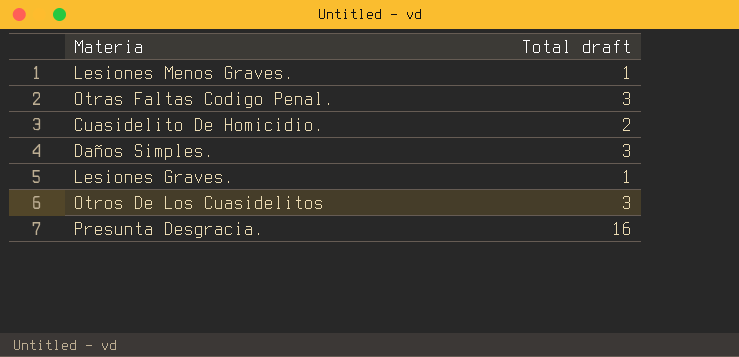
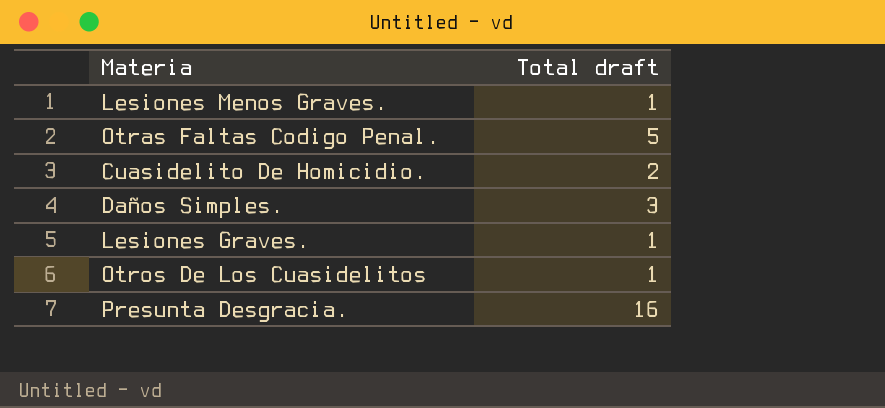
Otras Faltas Codigo Penal. | Total draft: 3 -> 5
Otros De Los Cuasidelitos | Total draft: 3 -> 1

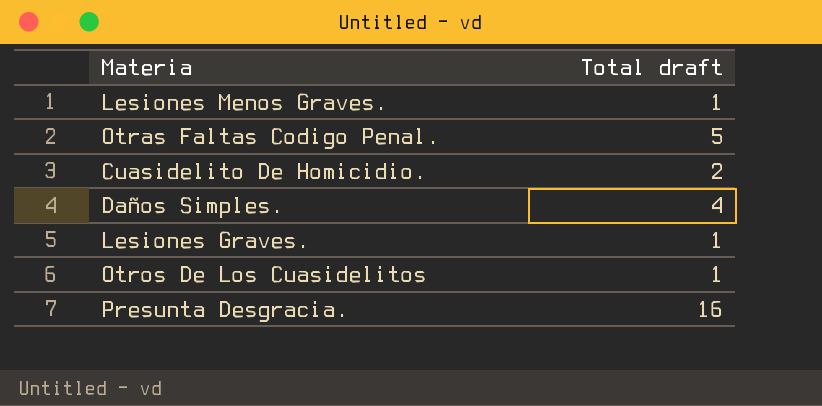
Daños Simples. | Total draft: 3 -> 4

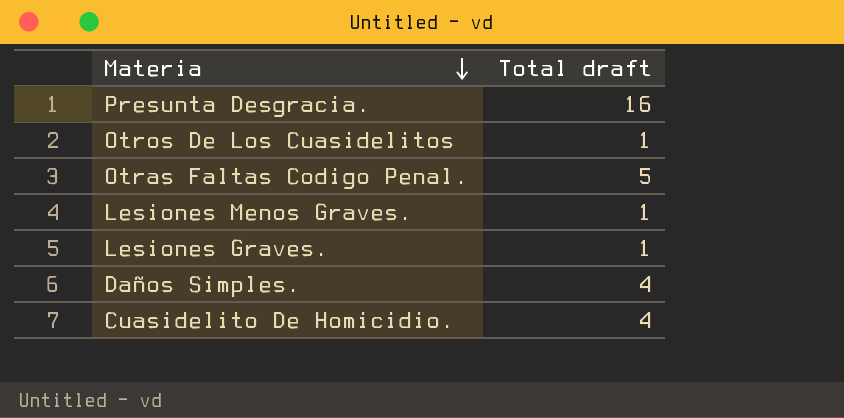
row order: none -> Materia descending
Cuasidelito De Homicidio. | Total draft: 2 -> 4

